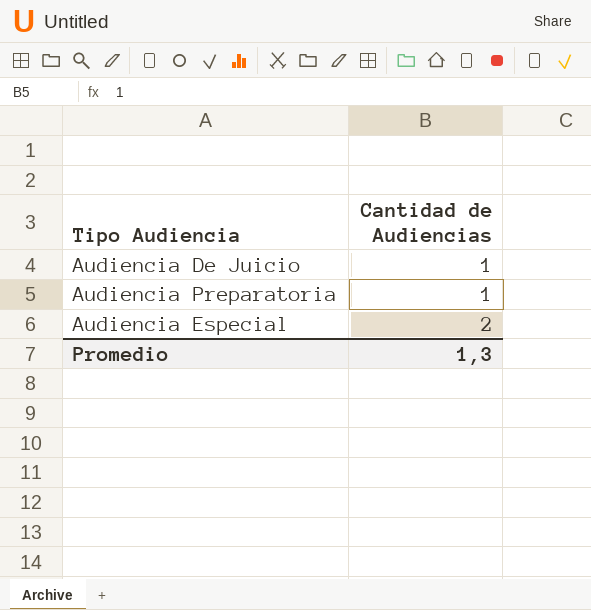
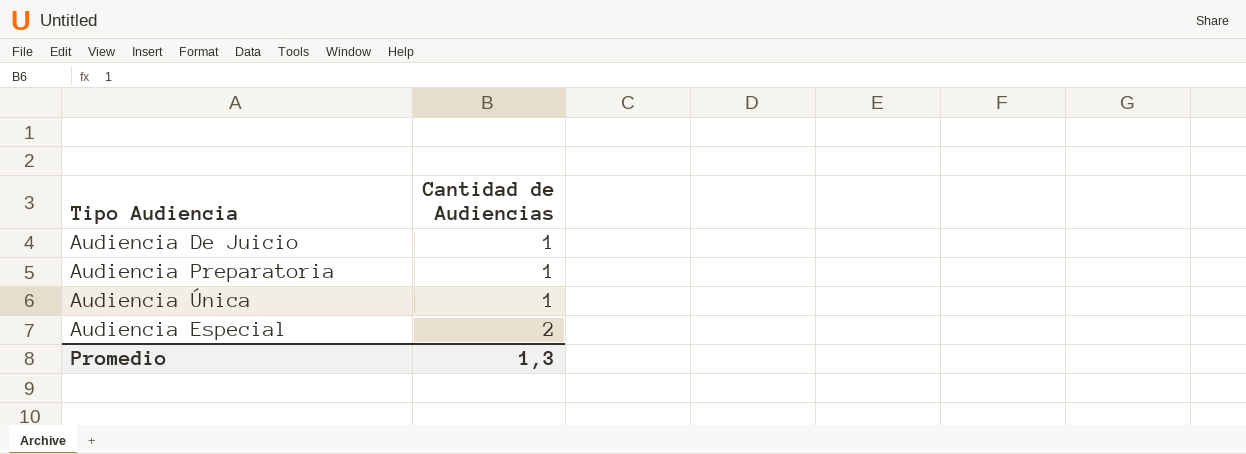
row Audiencia Única: none -> 1

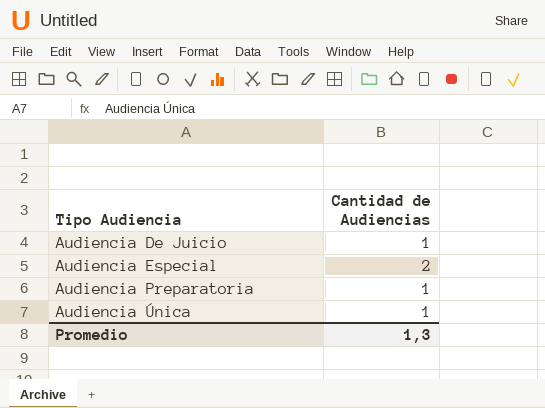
row order: Cantidad de Audiencias ascending -> Tipo Audiencia ascending

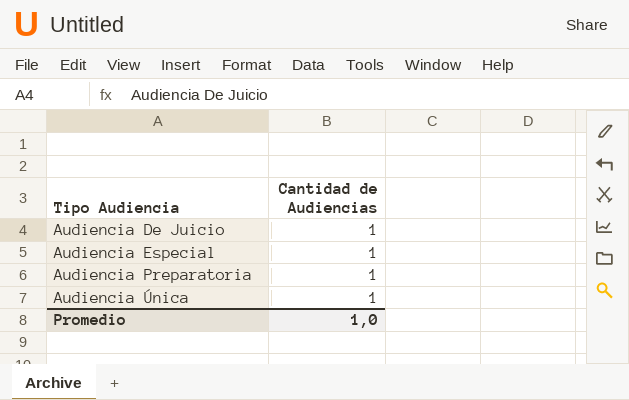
Audiencia Especial | Cantidad de Audiencias: 2 -> 1
Promedio | Cantidad de Audiencias: 1,3 -> 1,0

